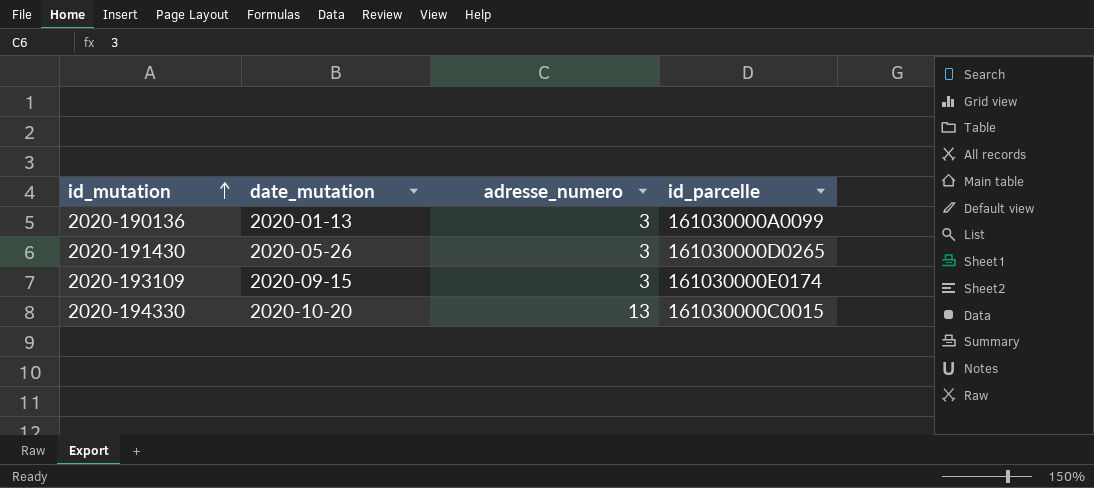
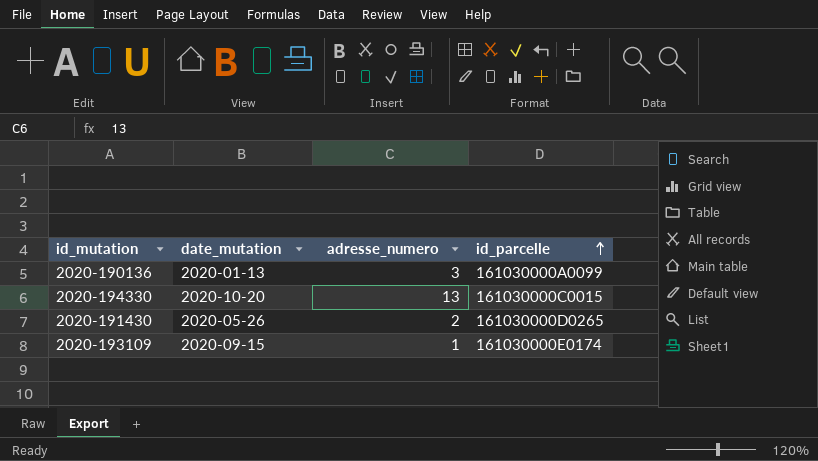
row order: id_mutation ascending -> id_parcelle ascending
2020-191430 | adresse_numero: 3 -> 2
2020-193109 | adresse_numero: 3 -> 1

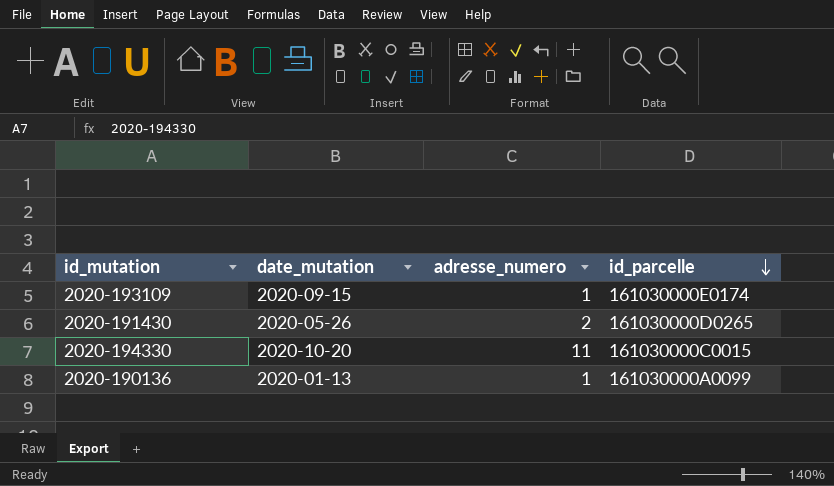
row order: id_parcelle ascending -> id_parcelle descending
2020-194330 | adresse_numero: 13 -> 11
2020-190136 | adresse_numero: 3 -> 1

